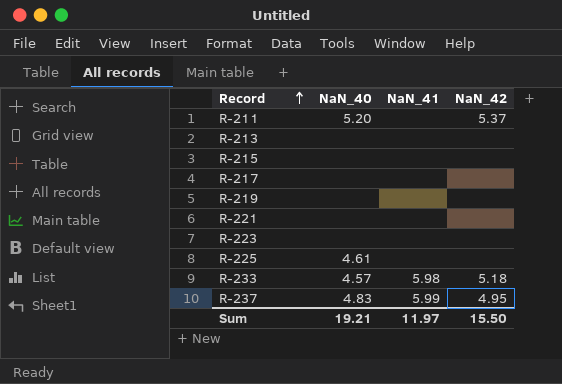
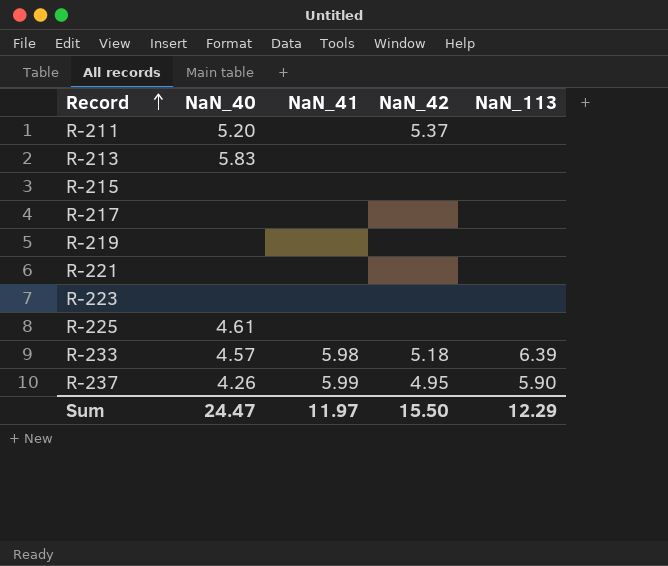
column NaN_113 | position: none -> 5
R-213 | NaN_40: none -> 5.83
R-237 | NaN_40: 4.83 -> 4.26
Sum | NaN_40: 19.21 -> 24.47

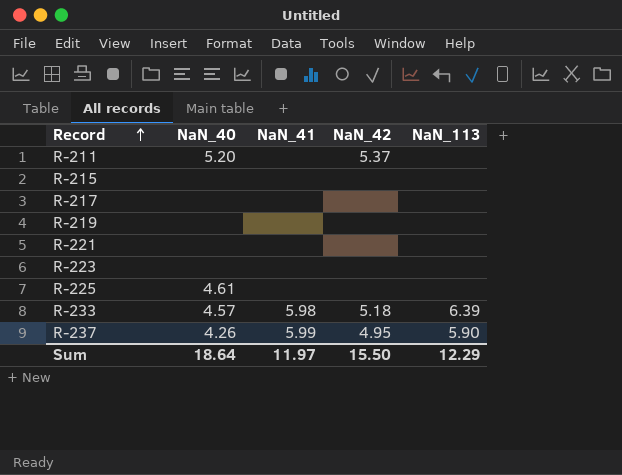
row R-213: 5.83 | none | none | none -> none
Sum | NaN_40: 24.47 -> 18.64

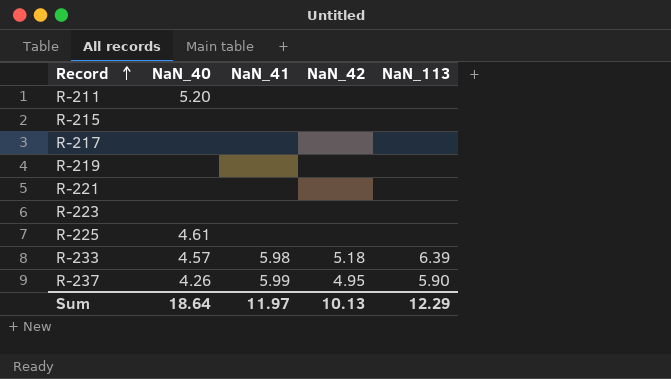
R-211 | NaN_42: 5.37 -> none
Sum | NaN_42: 15.50 -> 10.13

